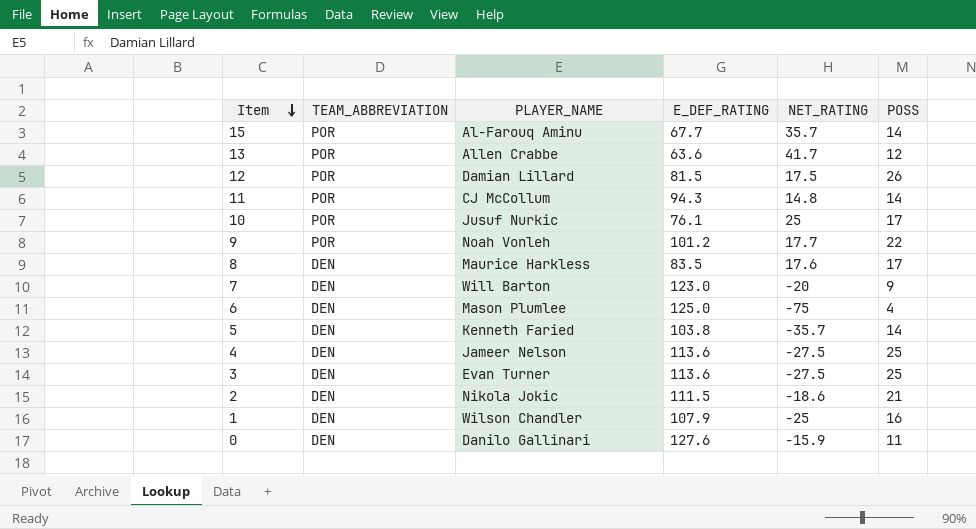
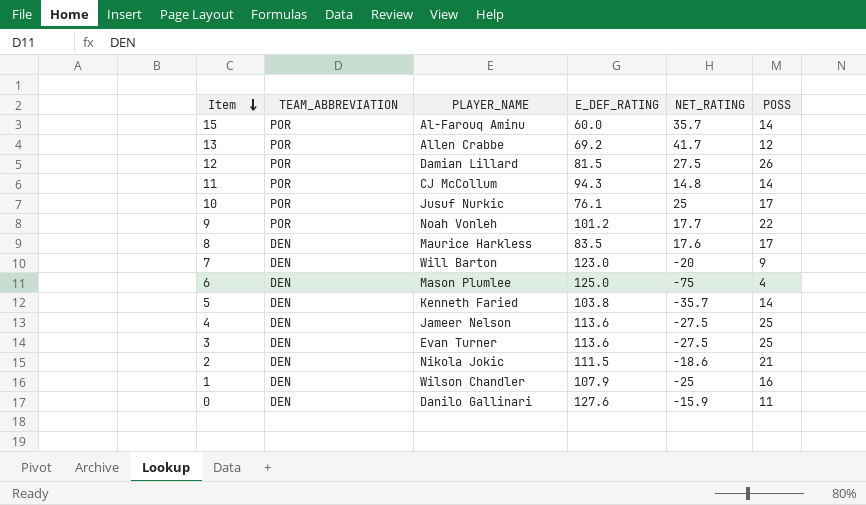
15 | E_DEF_RATING: 67.7 -> 60.0
13 | E_DEF_RATING: 63.6 -> 69.2
12 | NET_RATING: 17.5 -> 27.5

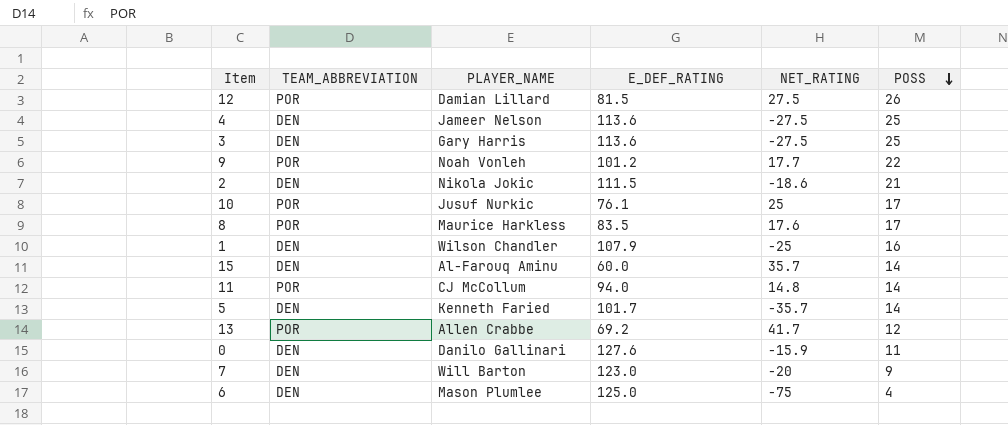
row order: Item descending -> POSS descending
3 | PLAYER_NAME: Evan Turner -> Gary Harris
8 | TEAM_ABBREVIATION: DEN -> POR
15 | TEAM_ABBREVIATION: POR -> DEN
11 | E_DEF_RATING: 94.3 -> 94.0
5 | E_DEF_RATING: 103.8 -> 101.7

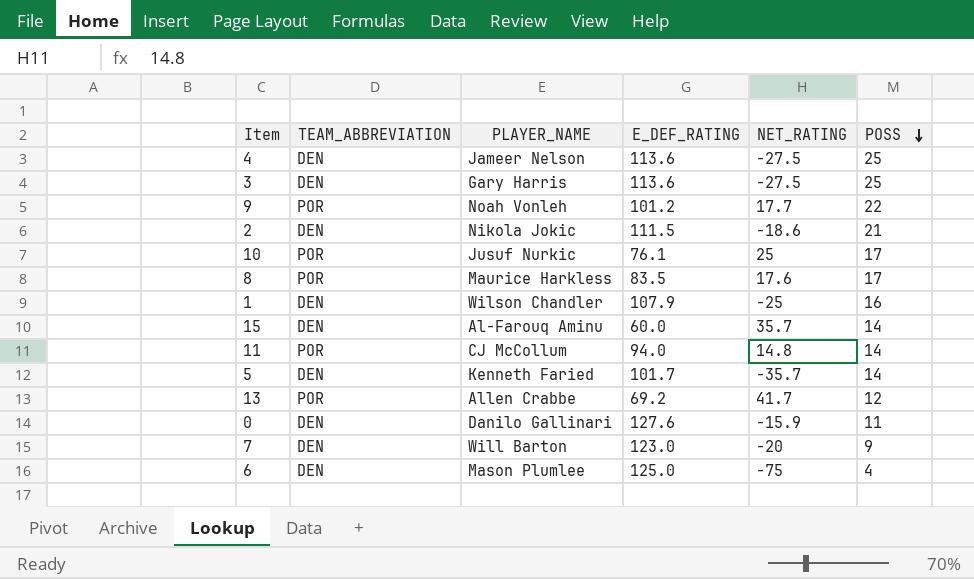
row 12: POR | Damian Lillard | 81.5 | 27.5 | 26 -> none

